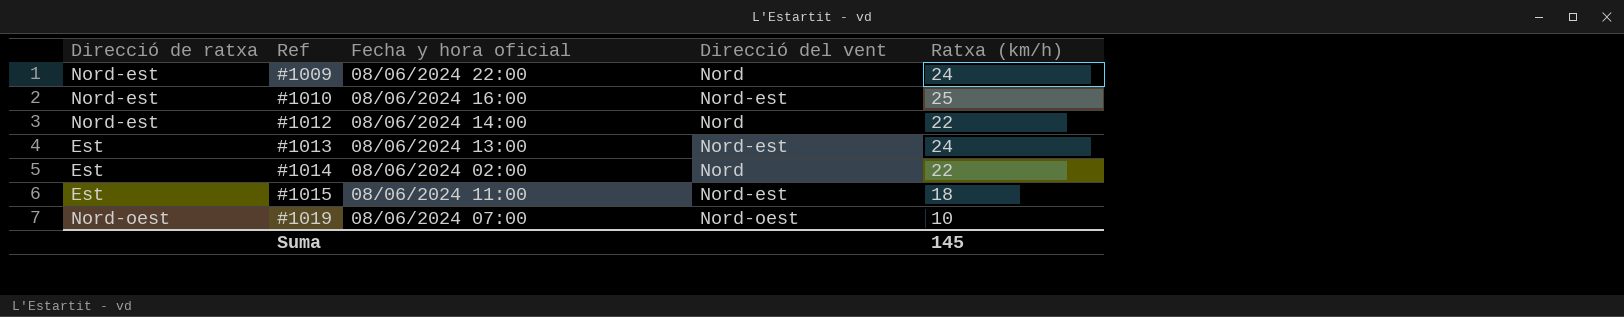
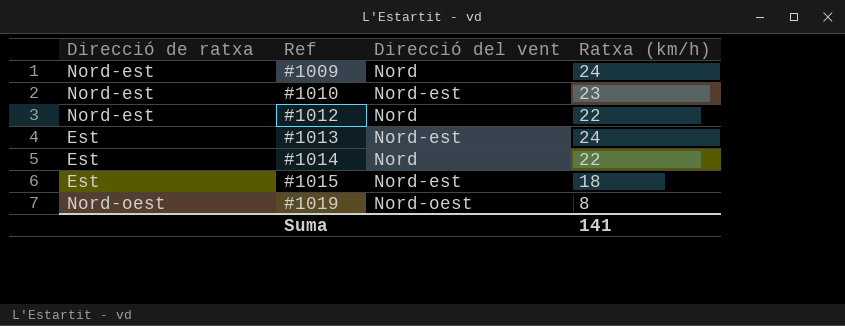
column Fecha y hora oficial | position: 3 -> none
#1010 | Ratxa (km/h): 25 -> 23
#1019 | Ratxa (km/h): 10 -> 8
Suma | Ratxa (km/h): 145 -> 141

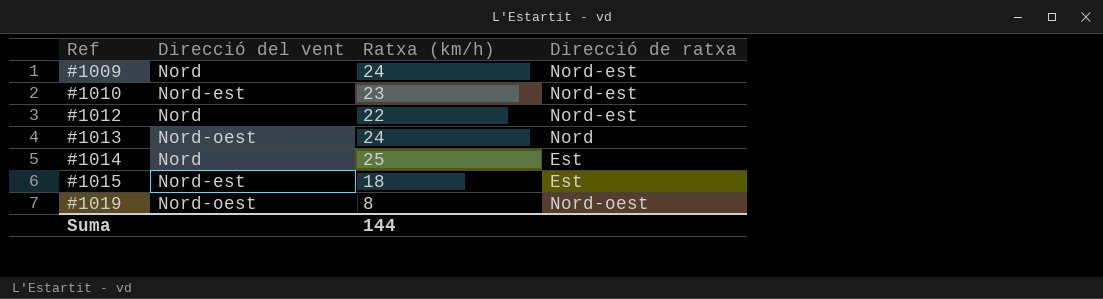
column Direcció de ratxa | position: 1 -> 4
#1013 | Direcció del vent: Nord-est -> Nord-oest
#1013 | Direcció de ratxa: Est -> Nord
#1014 | Ratxa (km/h): 22 -> 25
Suma | Ratxa (km/h): 141 -> 144

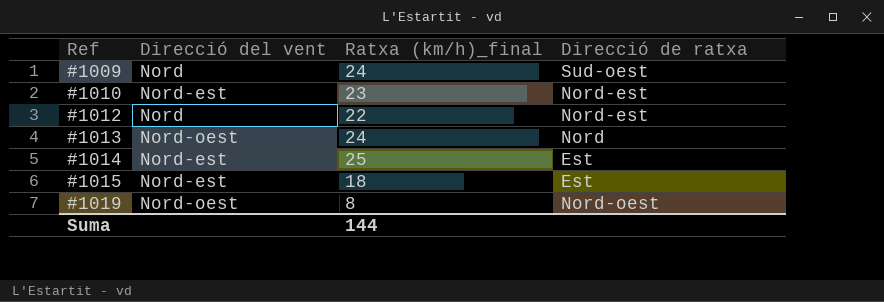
column name: Ratxa (km/h) -> Ratxa (km/h)_final
#1009 | Direcció de ratxa: Nord-est -> Sud-oest
#1014 | Direcció del vent: Nord -> Nord-est

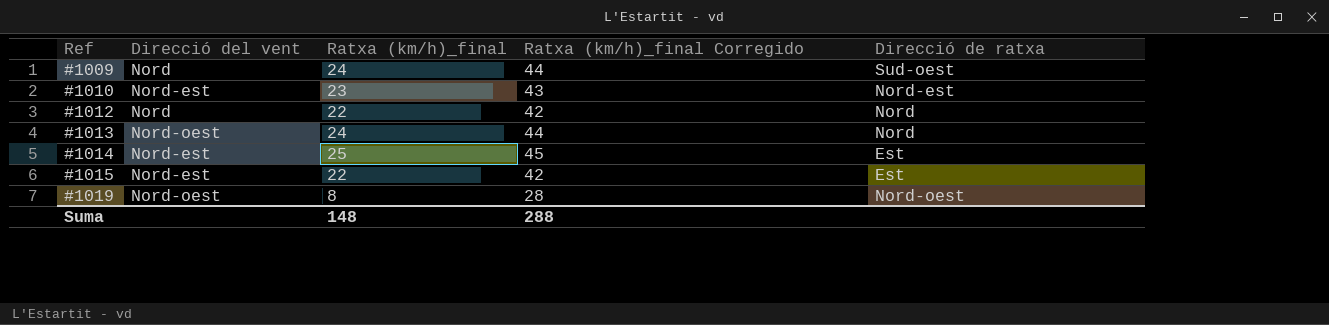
column Ratxa (km/h)_final Corregido | formula: none -> [Ratxa (km/h)_final] + 20
#1012 | Direcció de ratxa: Nord-est -> Nord
#1015 | Ratxa (km/h)_final: 18 -> 22
Suma | Ratxa (km/h)_final: 144 -> 148

